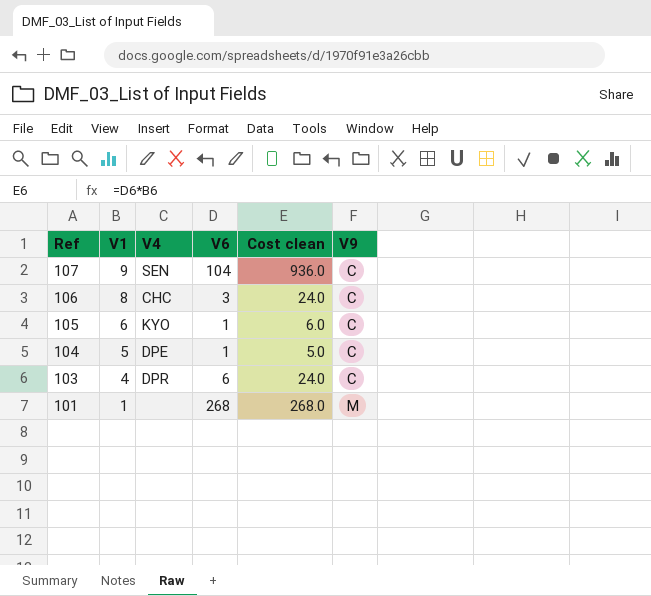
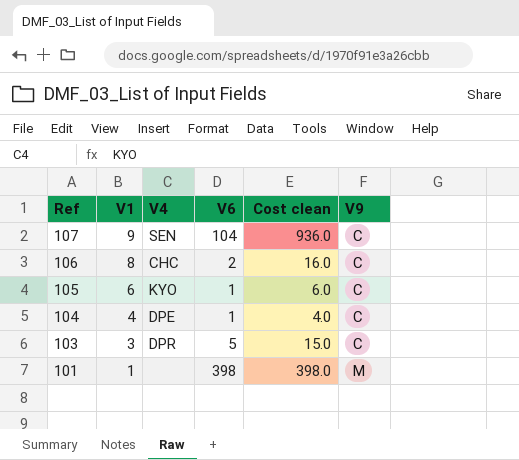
106 | V6: 3 -> 2
106 | Cost clean: 24.0 -> 16.0
104 | V1: 5 -> 4
104 | Cost clean: 5.0 -> 4.0
103 | V1: 4 -> 3
103 | V6: 6 -> 5
103 | Cost clean: 24.0 -> 15.0
101 | V6: 268 -> 398
101 | Cost clean: 268.0 -> 398.0

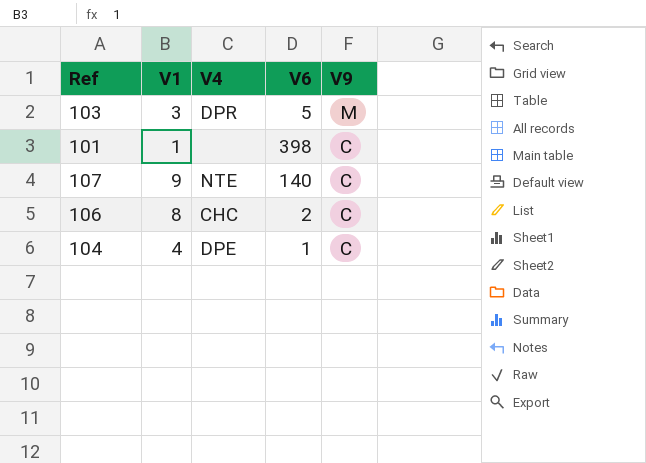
row order: Ref descending -> V9 descending
column Cost clean | formula: [V1] * [V6] -> none
row 105: 6 | KYO | 1 | 6.0 | C -> none
103 | V9: C -> M
101 | V9: M -> C
107 | V4: SEN -> NTE
107 | V6: 104 -> 140

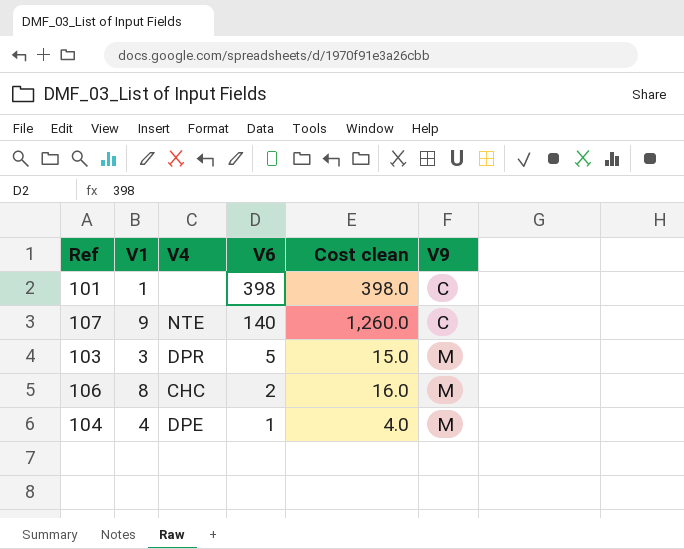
row order: V9 descending -> V6 descending
column Cost clean | formula: none -> [V1] * [V6]
106 | V9: C -> M
104 | V9: C -> M

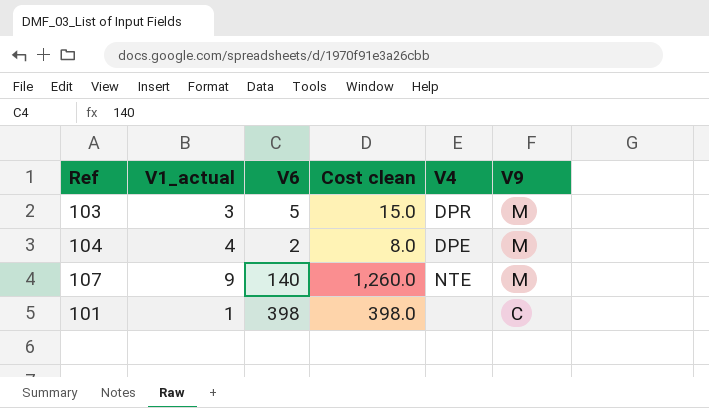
row order: V6 descending -> V9 descending
column name: V1 -> V1_actual
column V4 | position: 3 -> 5
row 106: 8 | CHC | 2 | 16.0 | M -> none
104 | V6: 1 -> 2
104 | Cost clean: 4.0 -> 8.0
107 | V9: C -> M

